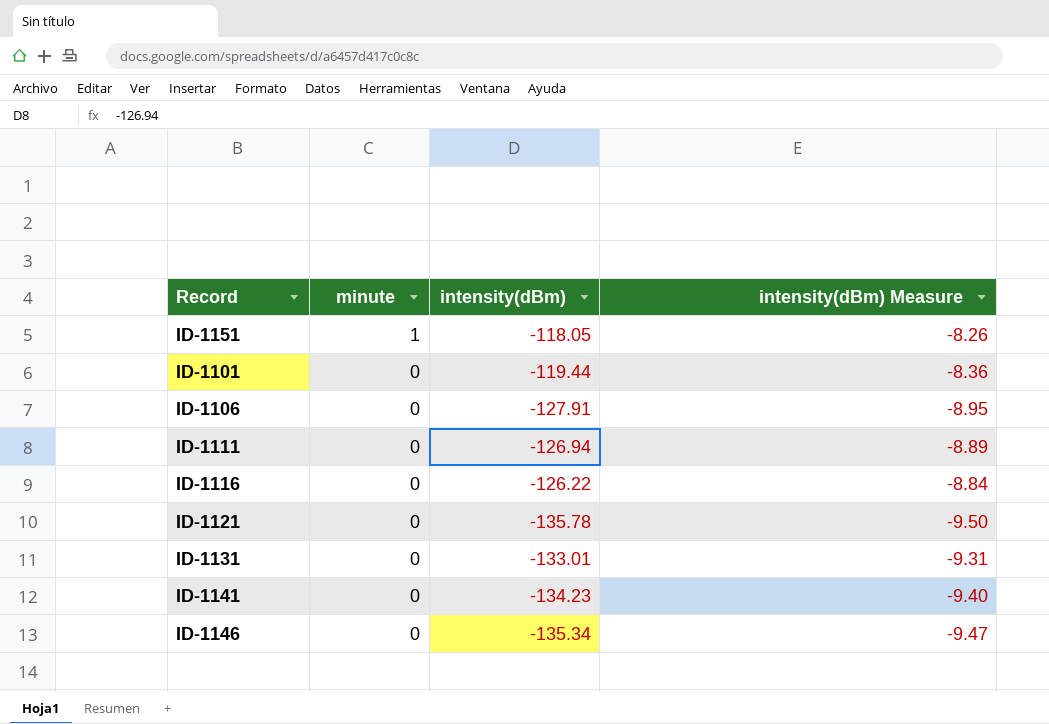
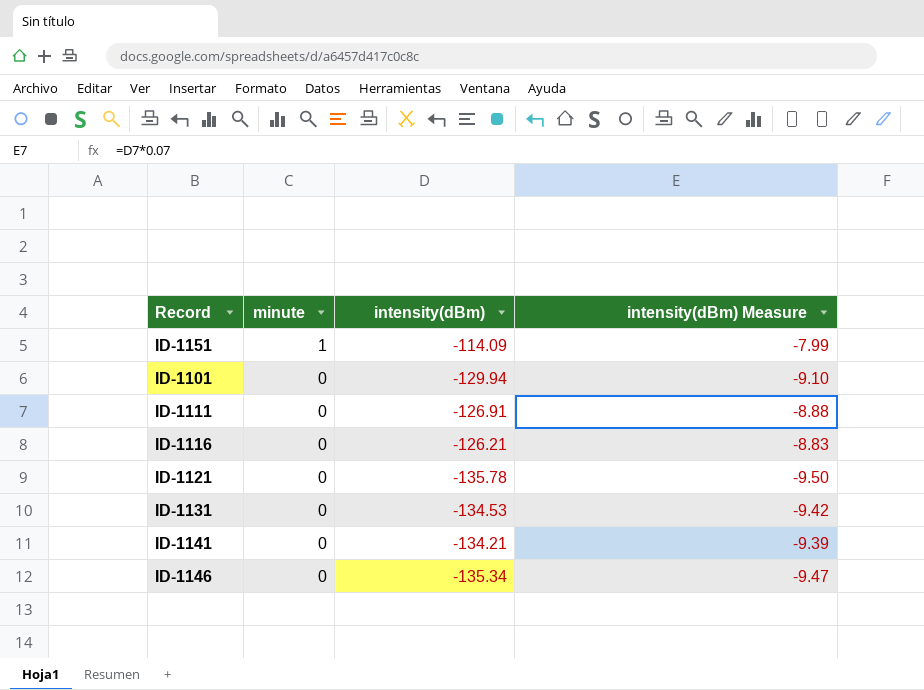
row ID-1106: 0 | -127.91 | -8.95 -> none
ID-1151 | intensity(dBm): -118.05 -> -114.09
ID-1151 | intensity(dBm) Measure: -8.26 -> -7.99
ID-1101 | intensity(dBm): -119.44 -> -129.94
ID-1101 | intensity(dBm) Measure: -8.36 -> -9.10
ID-1111 | intensity(dBm): -126.94 -> -126.91
ID-1111 | intensity(dBm) Measure: -8.89 -> -8.88
ID-1116 | intensity(dBm): -126.22 -> -126.21
ID-1116 | intensity(dBm) Measure: -8.84 -> -8.83
ID-1131 | intensity(dBm): -133.01 -> -134.53
ID-1131 | intensity(dBm) Measure: -9.31 -> -9.42
ID-1141 | intensity(dBm): -134.23 -> -134.21
ID-1141 | intensity(dBm) Measure: -9.40 -> -9.39

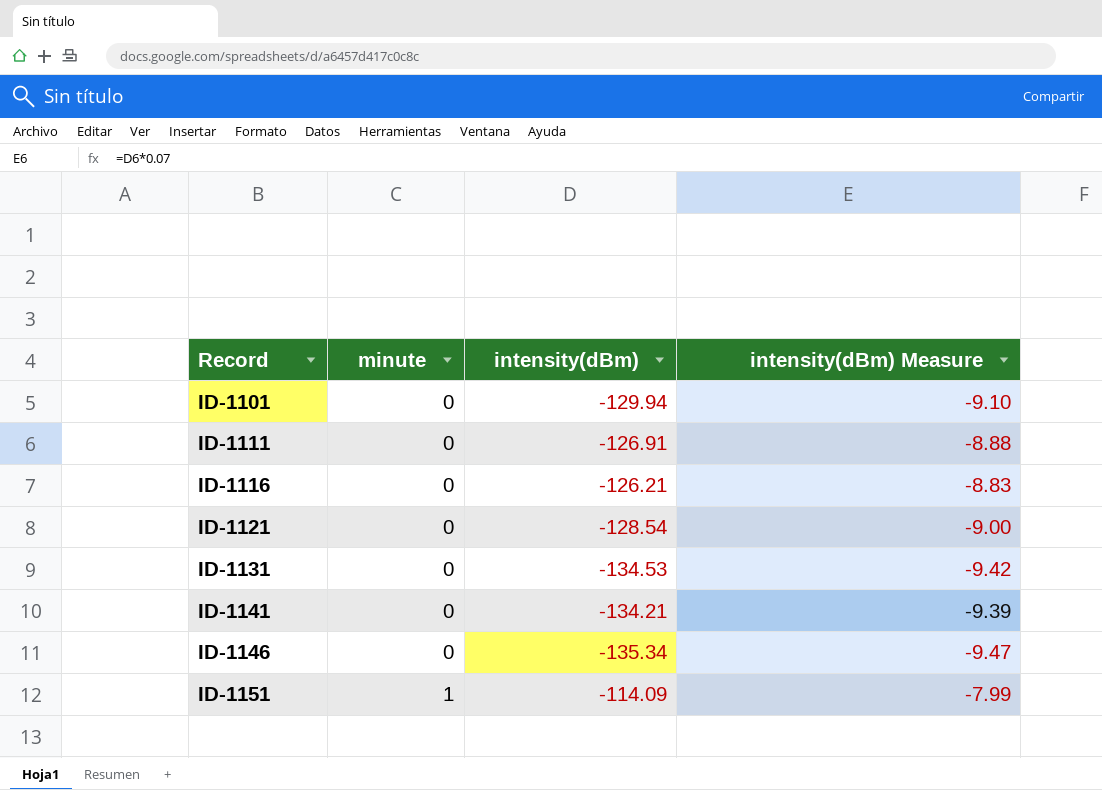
row order: minute descending -> Record ascending
ID-1121 | intensity(dBm): -135.78 -> -128.54
ID-1121 | intensity(dBm) Measure: -9.50 -> -9.00

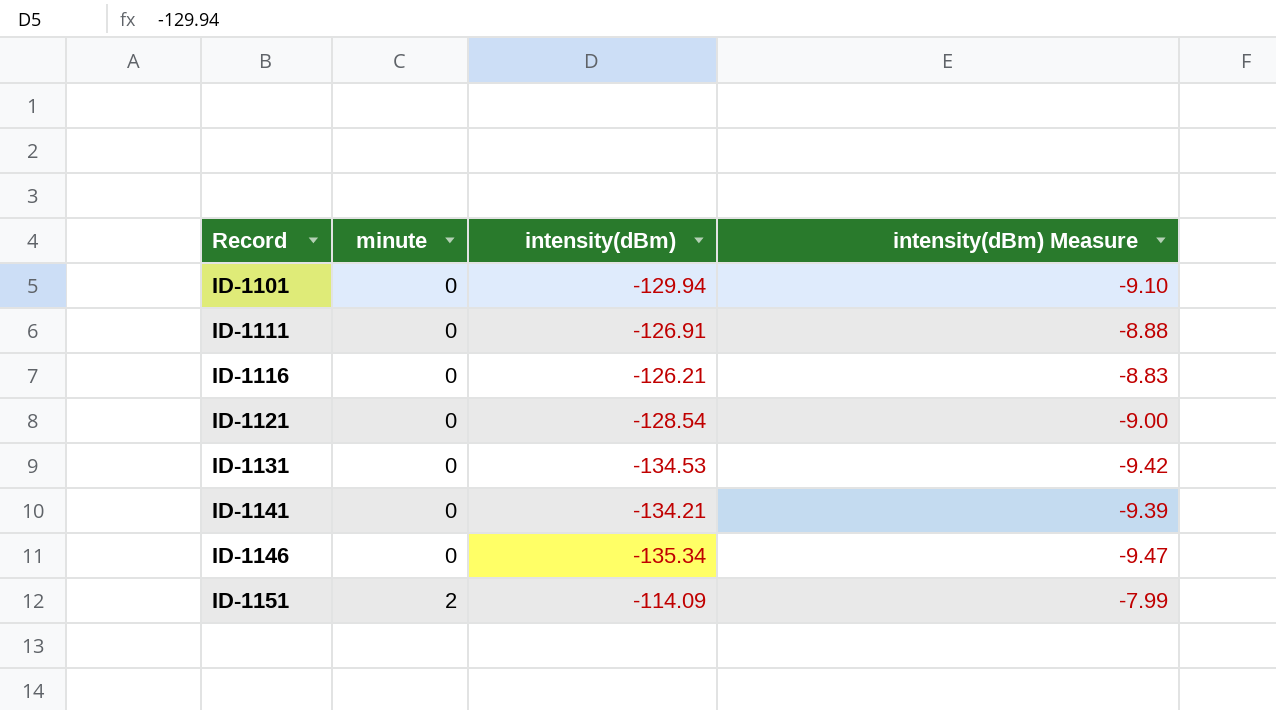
ID-1151 | minute: 1 -> 2

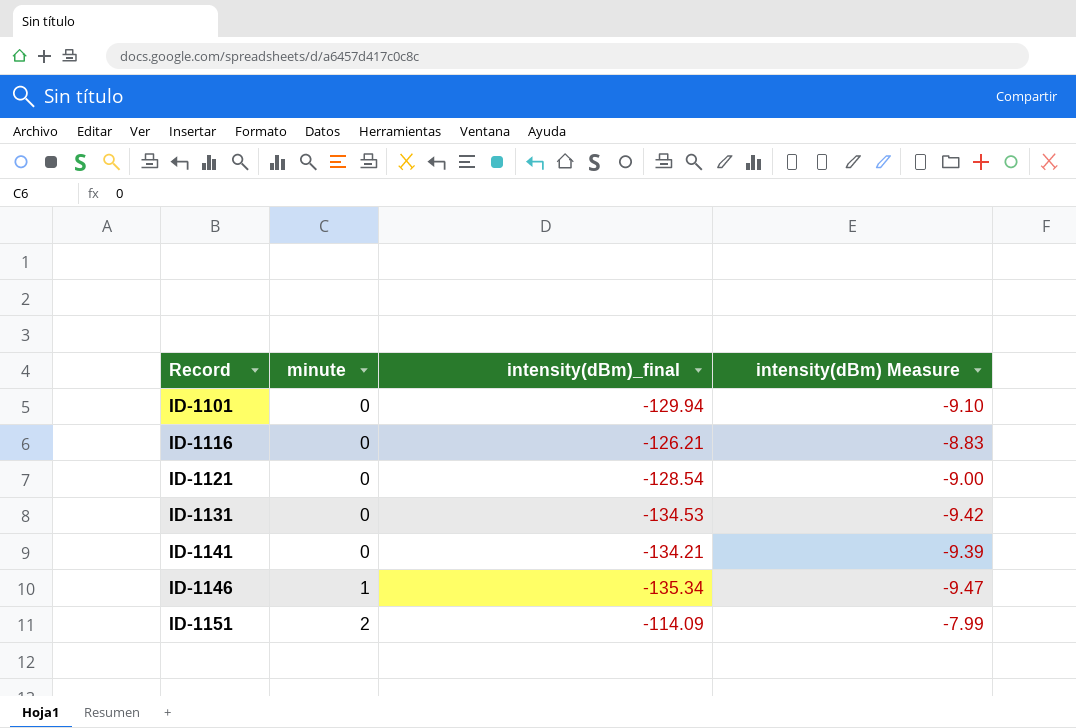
column name: intensity(dBm) -> intensity(dBm)_final
row ID-1111: 0 | -126.91 | -8.88 -> none
ID-1146 | minute: 0 -> 1

